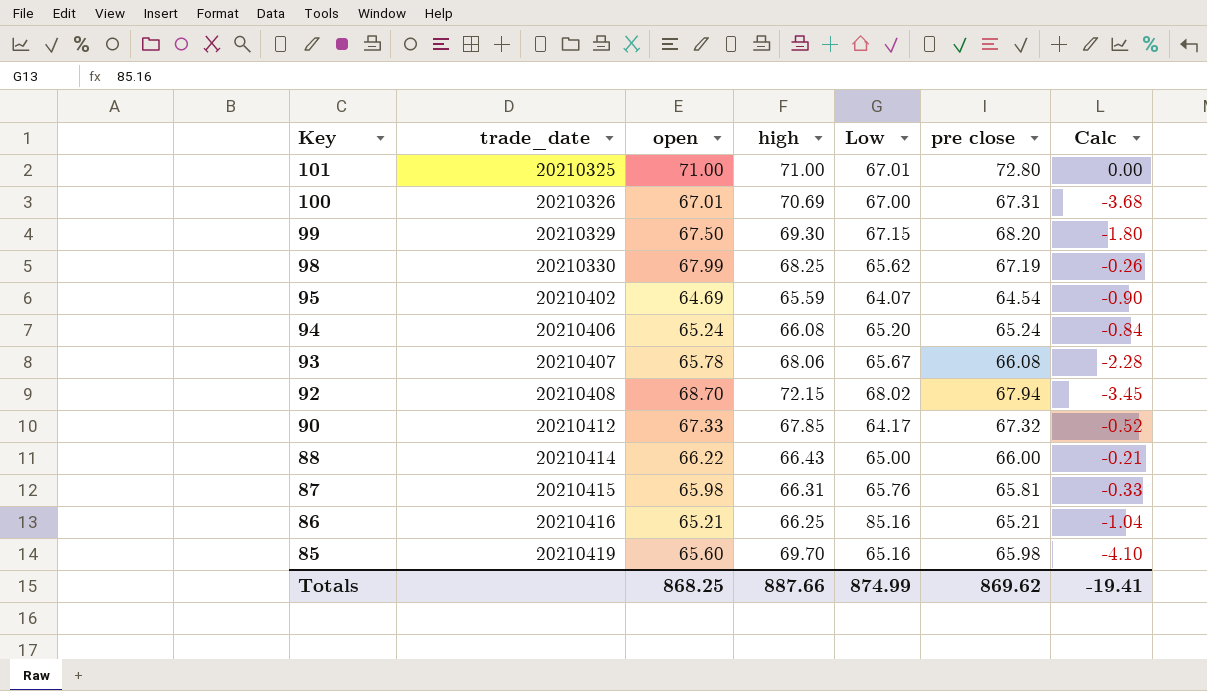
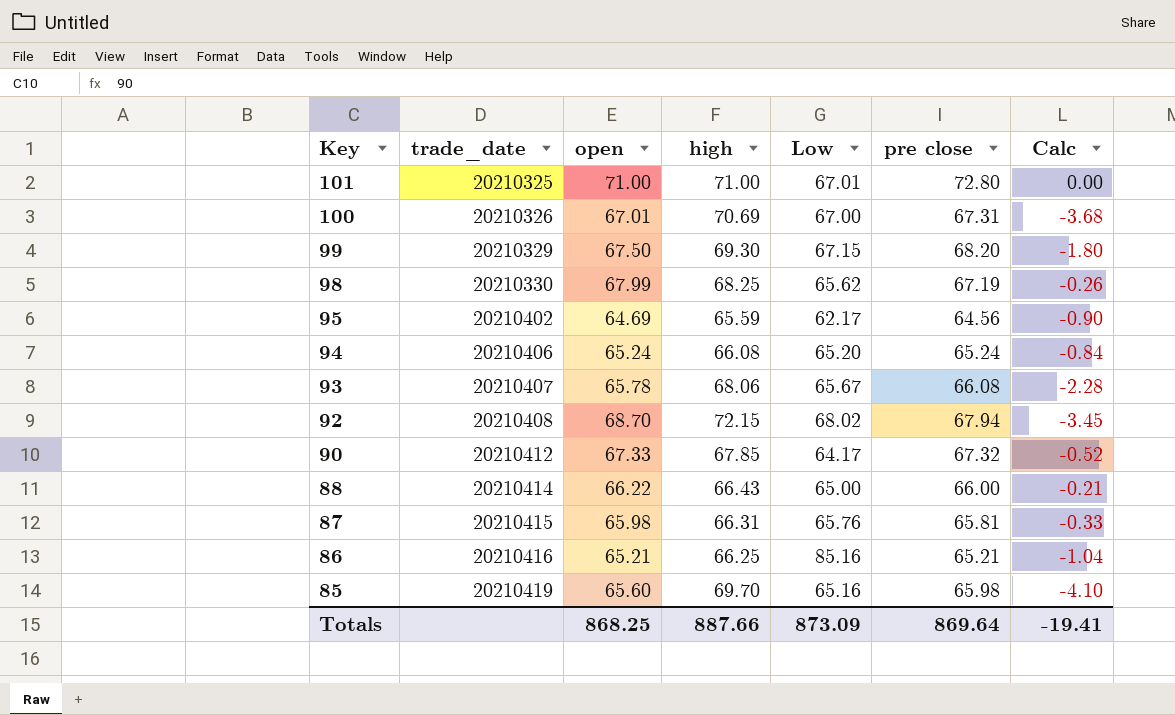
95 | Low: 64.07 -> 62.17
95 | pre close: 64.54 -> 64.56
Totals | Low: 874.99 -> 873.09
Totals | pre close: 869.62 -> 869.64

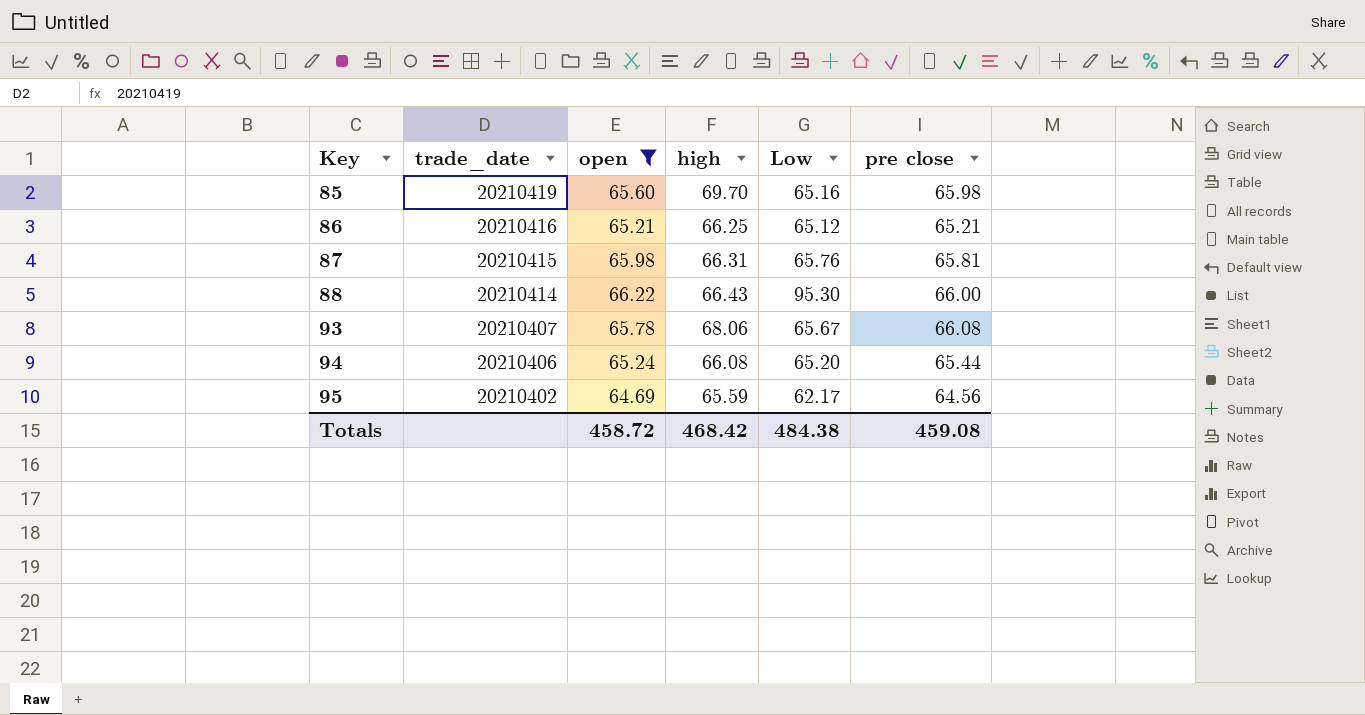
filter: none -> open <= 66.22
row order: Key descending -> Key ascending
column Calc | formula: [open] - [high] -> none
86 | Low: 85.16 -> 65.12
88 | Low: 65.00 -> 95.30
94 | pre close: 65.24 -> 65.44
Totals | open: 868.25 -> 458.72
Totals | high: 887.66 -> 468.42
Totals | Low: 873.09 -> 484.38
Totals | pre close: 869.64 -> 459.08

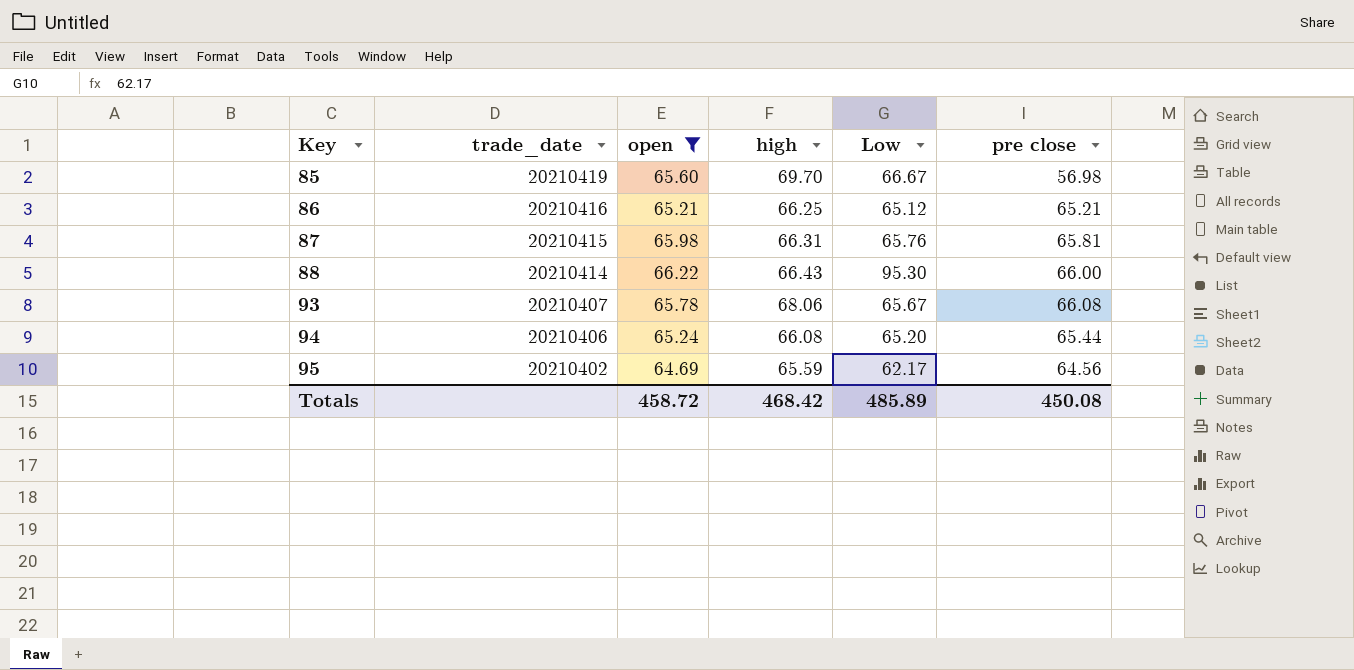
85 | Low: 65.16 -> 66.67
85 | pre close: 65.98 -> 56.98
Totals | Low: 484.38 -> 485.89
Totals | pre close: 459.08 -> 450.08

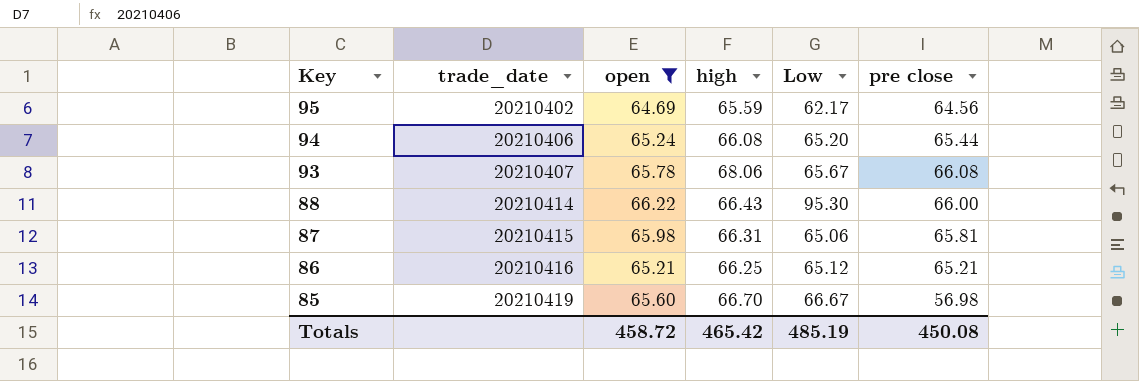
row order: Key ascending -> Key descending
87 | Low: 65.76 -> 65.06
85 | high: 69.70 -> 66.70
Totals | high: 468.42 -> 465.42
Totals | Low: 485.89 -> 485.19

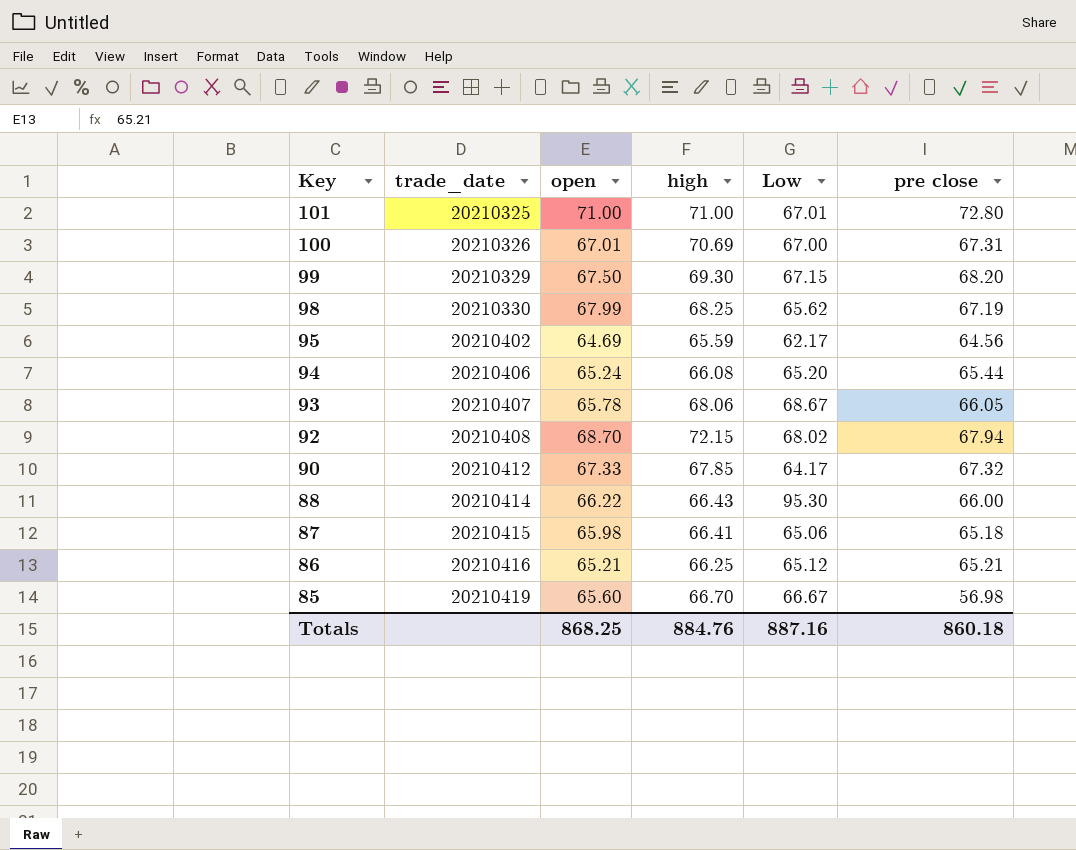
filter: open <= 66.22 -> none
93 | Low: 65.67 -> 68.67
93 | pre close: 66.08 -> 66.05
87 | high: 66.31 -> 66.41
87 | pre close: 65.81 -> 65.18
Totals | open: 458.72 -> 868.25
Totals | high: 465.42 -> 884.76
Totals | Low: 485.19 -> 887.16
Totals | pre close: 450.08 -> 860.18

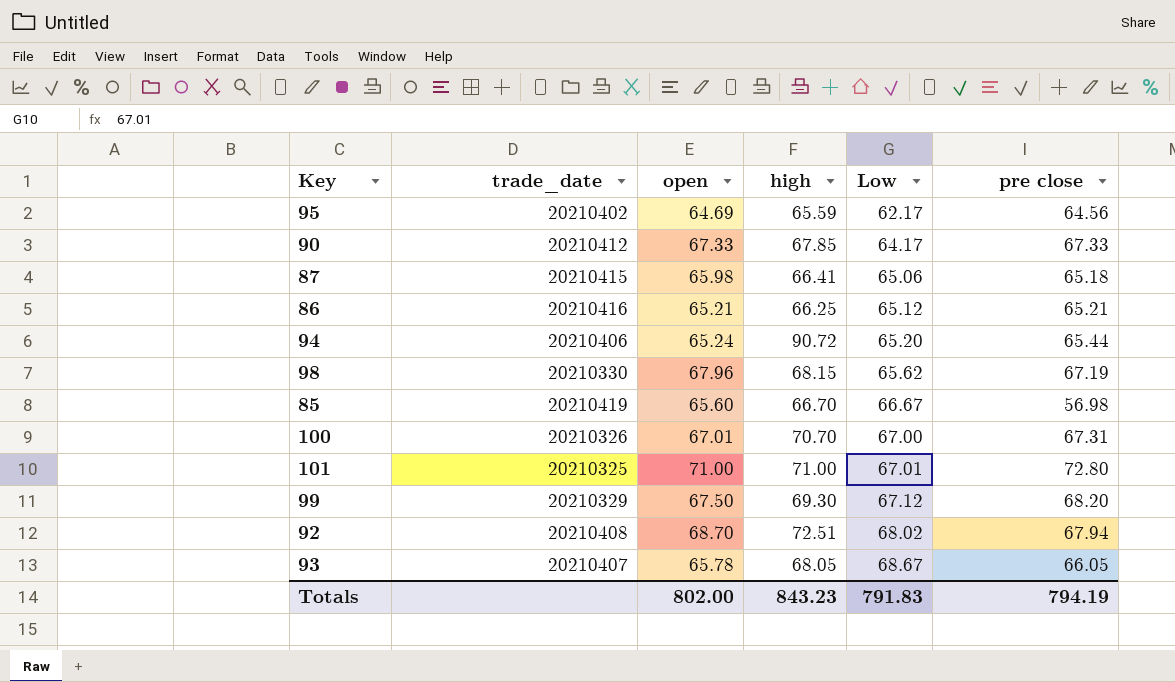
row order: Key descending -> Low ascending
row 88: 20210414 | 66.22 | 66.43 | 95.30 | 66.00 -> none
90 | pre close: 67.32 -> 67.33
94 | high: 66.08 -> 90.72
98 | open: 67.99 -> 67.96
98 | high: 68.25 -> 68.15
100 | high: 70.69 -> 70.70
99 | Low: 67.15 -> 67.12
92 | high: 72.15 -> 72.51
93 | high: 68.06 -> 68.05
Totals | open: 868.25 -> 802.00
Totals | high: 884.76 -> 843.23
Totals | Low: 887.16 -> 791.83
Totals | pre close: 860.18 -> 794.19

